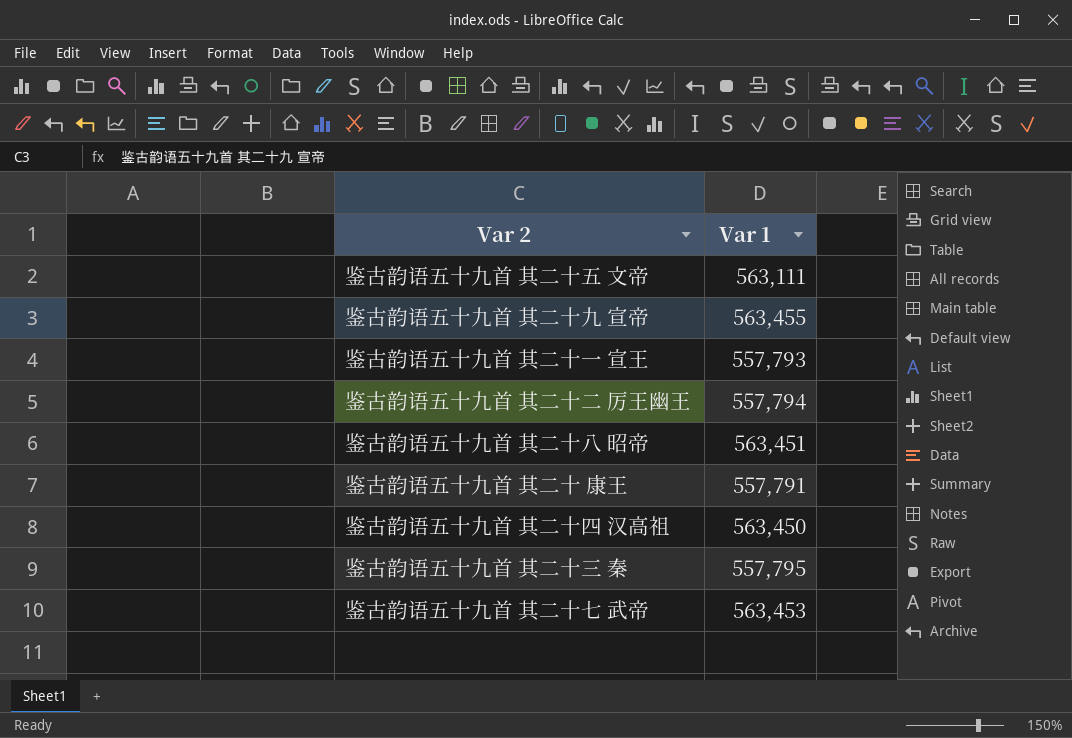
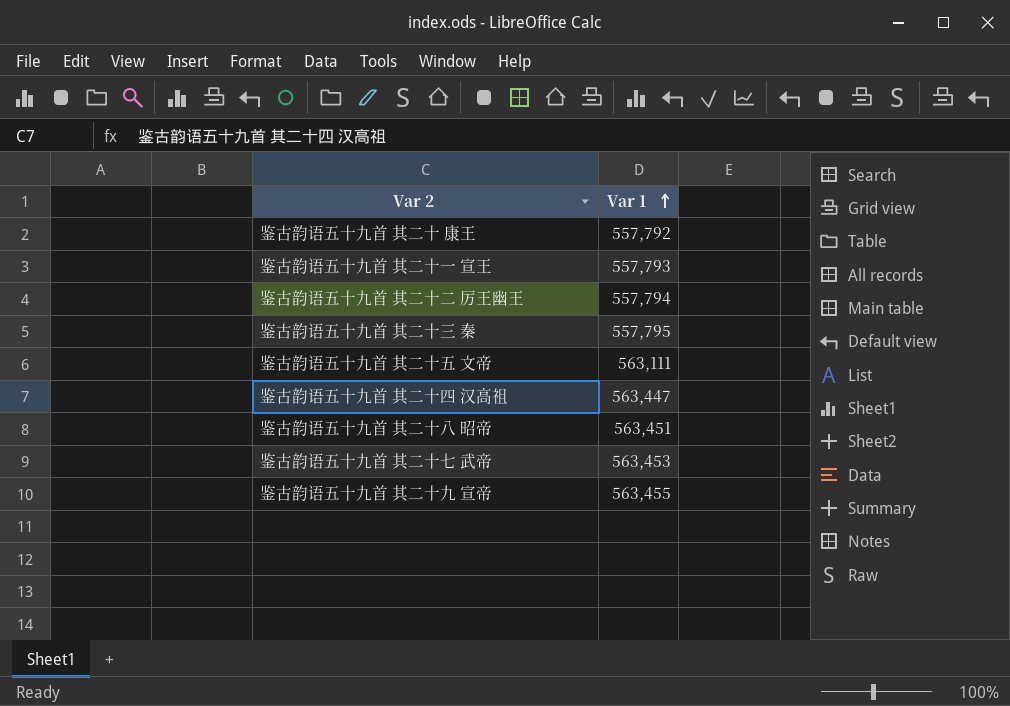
row order: none -> Var 1 ascending
鉴古韵语五十九首 其二十 康王 | Var 1: 557,791 -> 557,792
鉴古韵语五十九首 其二十四 汉高祖 | Var 1: 563,450 -> 563,447

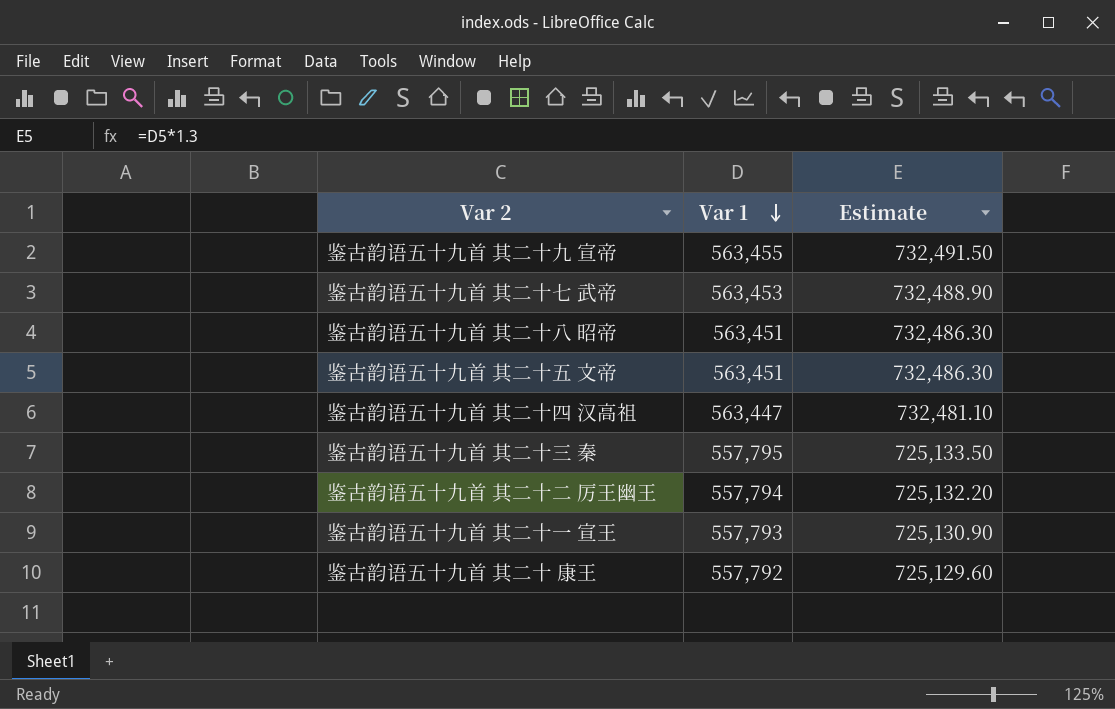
row order: Var 1 ascending -> Var 1 descending
column Estimate | formula: none -> [Var 1] * 1.3
鉴古韵语五十九首 其二十五 文帝 | Var 1: 563,111 -> 563,451

